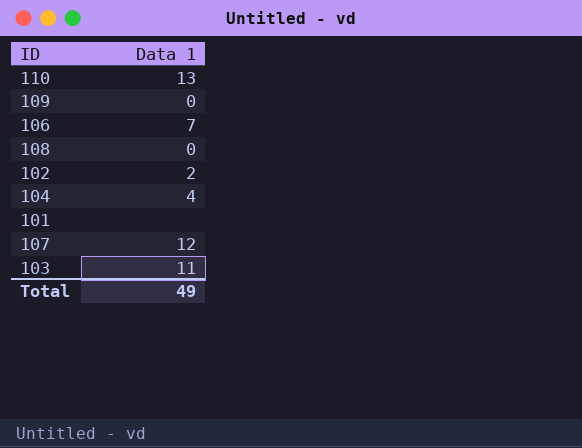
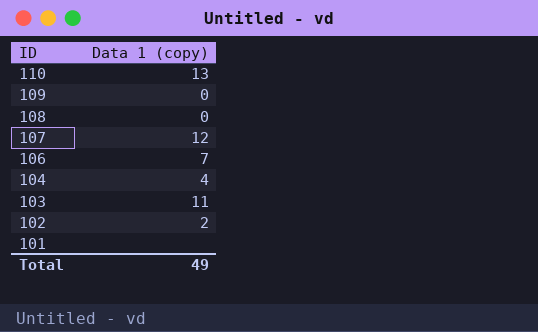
row order: none -> ID descending
column name: Data 1 -> Data 1 (copy)

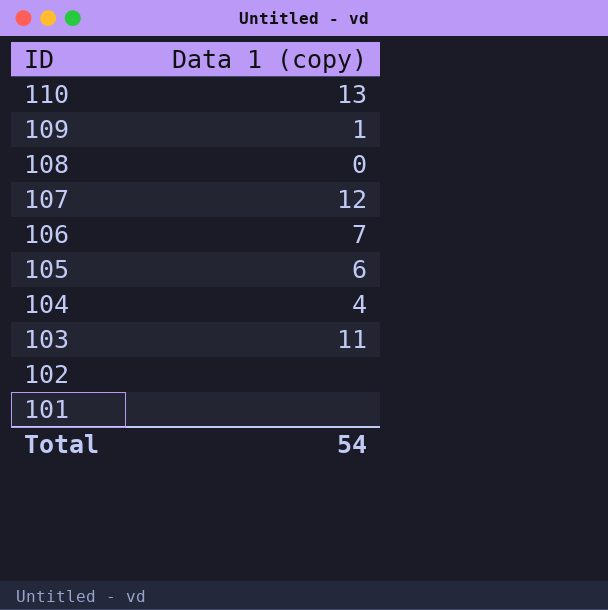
109 | Data 1 (copy): 0 -> 1
row 105: none -> 6
102 | Data 1 (copy): 2 -> none
Total | Data 1 (copy): 49 -> 54

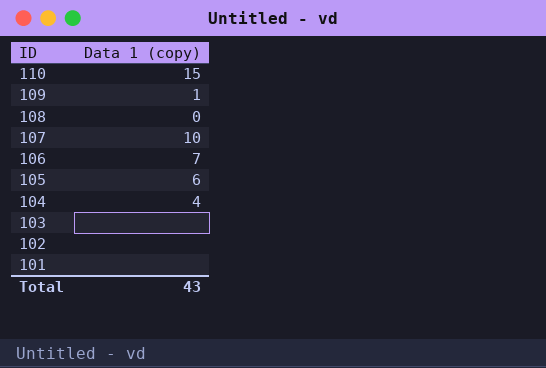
110 | Data 1 (copy): 13 -> 15
107 | Data 1 (copy): 12 -> 10
103 | Data 1 (copy): 11 -> none
Total | Data 1 (copy): 54 -> 43

